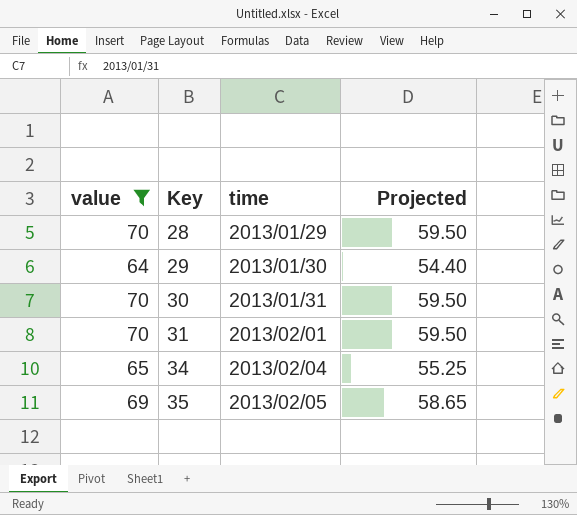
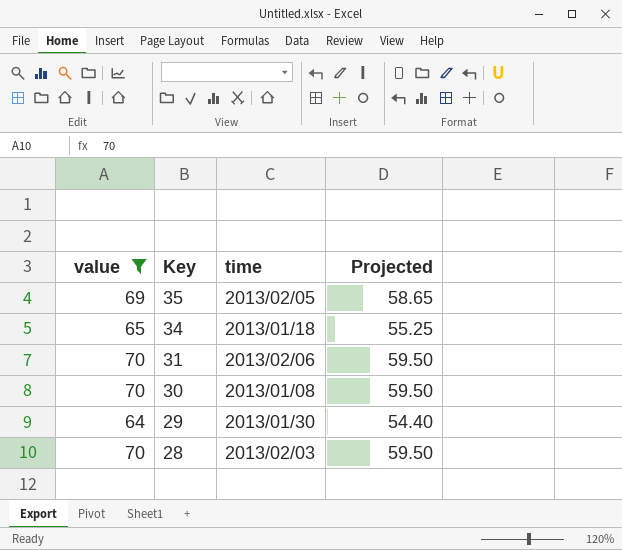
row order: Key ascending -> Key descending
34 | time: 2013/02/04 -> 2013/01/18
31 | time: 2013/02/01 -> 2013/02/06
30 | time: 2013/01/31 -> 2013/01/08
28 | time: 2013/01/29 -> 2013/02/03

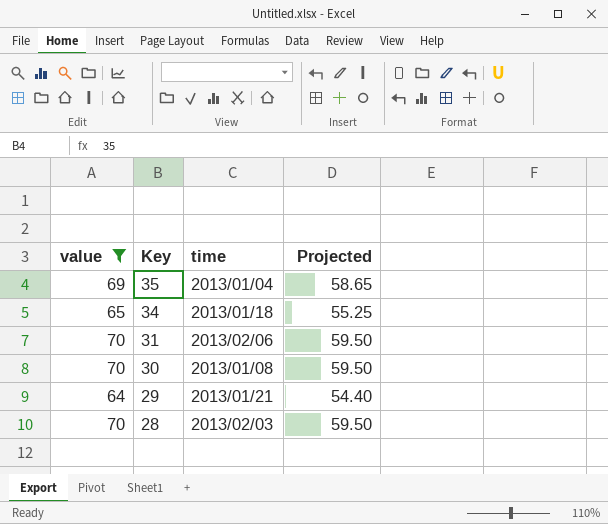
35 | time: 2013/02/05 -> 2013/01/04
29 | time: 2013/01/30 -> 2013/01/21

